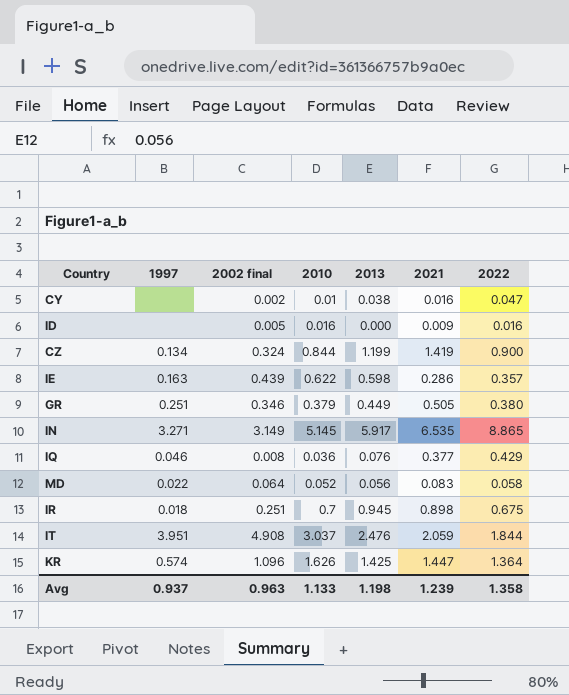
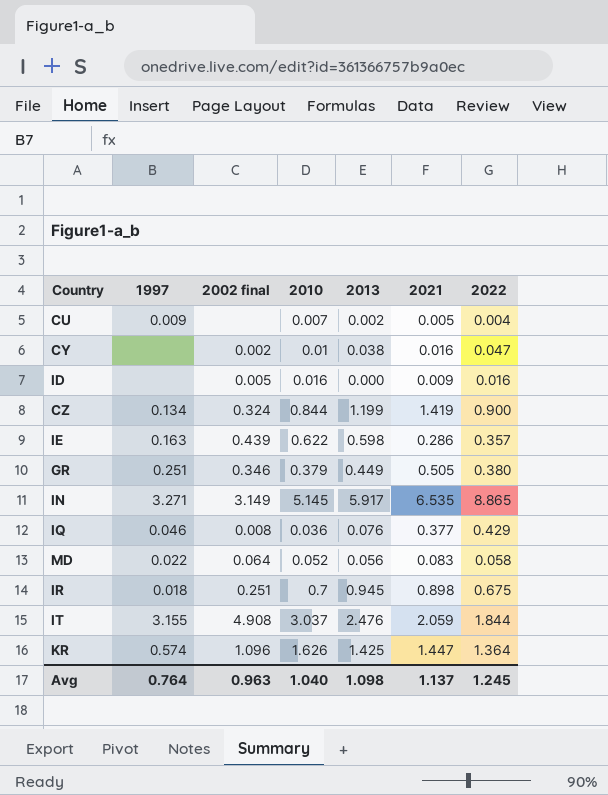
row CU: none -> 0.009 | none | 0.007 | 0.002 | 0.005 | 0.004
IT | 1997: 3.951 -> 3.155
Avg | 1997: 0.937 -> 0.764
Avg | 2010: 1.133 -> 1.040
Avg | 2013: 1.198 -> 1.098
Avg | 2021: 1.239 -> 1.137
Avg | 2022: 1.358 -> 1.245

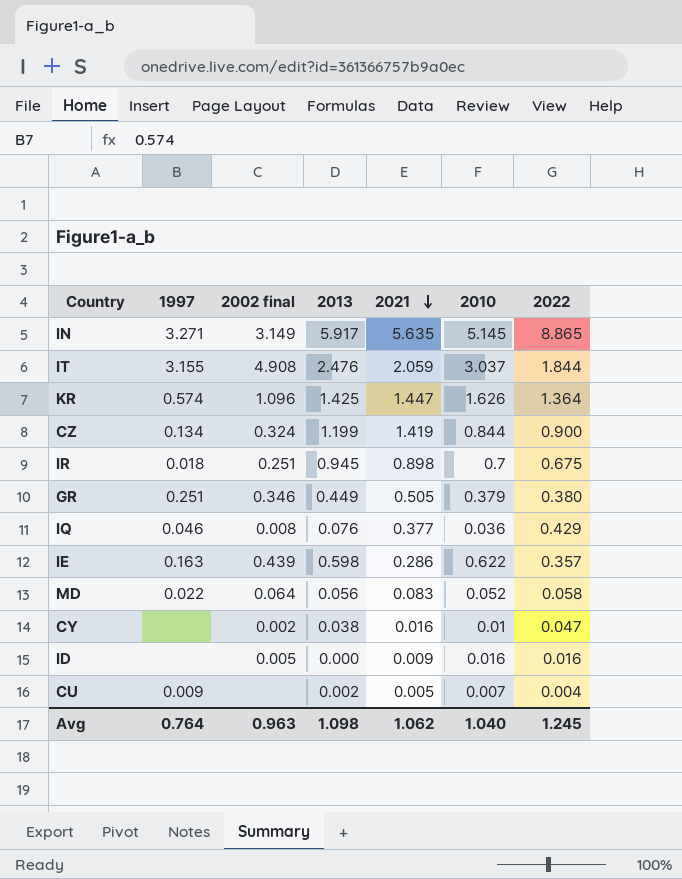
row order: none -> 2021 descending
column 2010 | position: 4 -> 6
IN | 2021: 6.535 -> 5.635
Avg | 2021: 1.137 -> 1.062

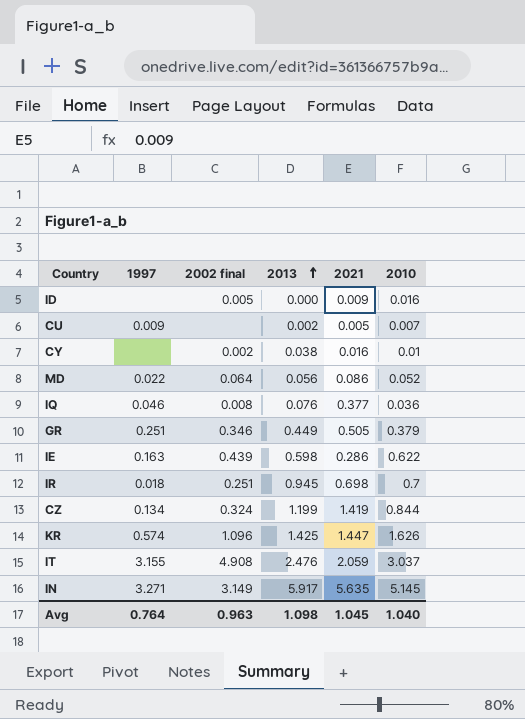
row order: 2021 descending -> 2013 ascending
column 2022 | position: 7 -> none
MD | 2021: 0.083 -> 0.086
IR | 2021: 0.898 -> 0.698
Avg | 2021: 1.062 -> 1.045

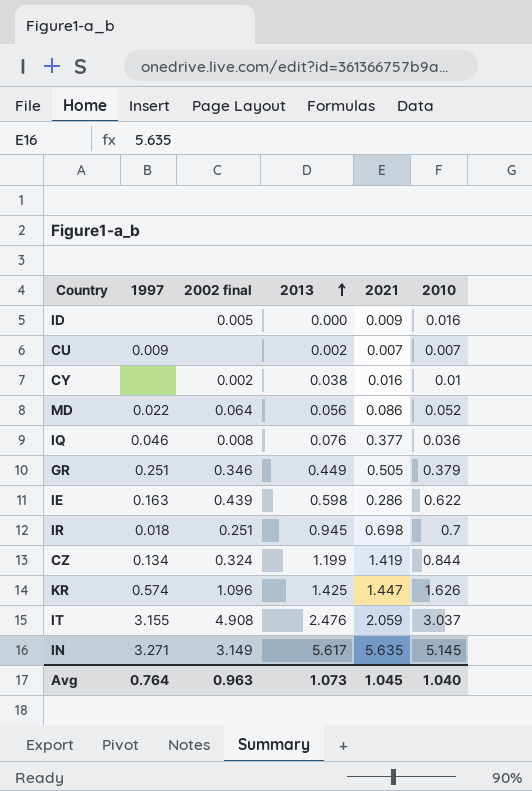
CU | 2021: 0.005 -> 0.007
IN | 2013: 5.917 -> 5.617
Avg | 2013: 1.098 -> 1.073

